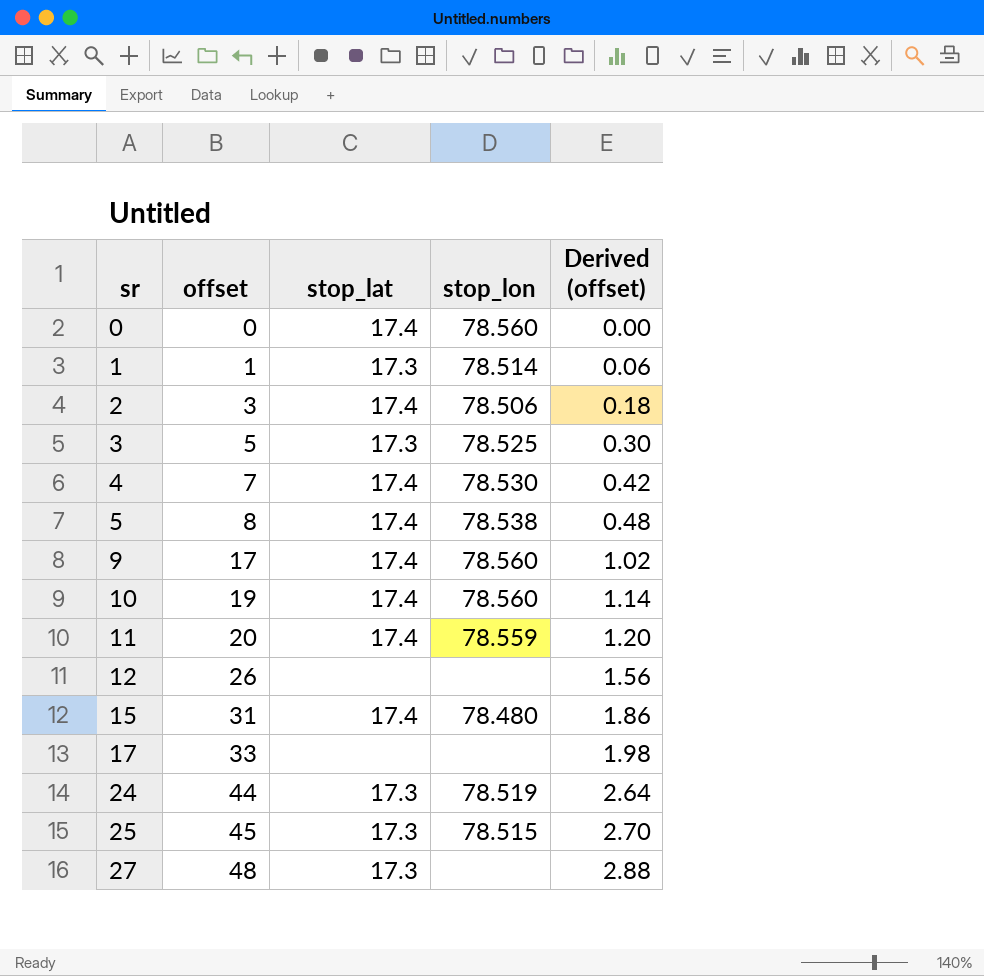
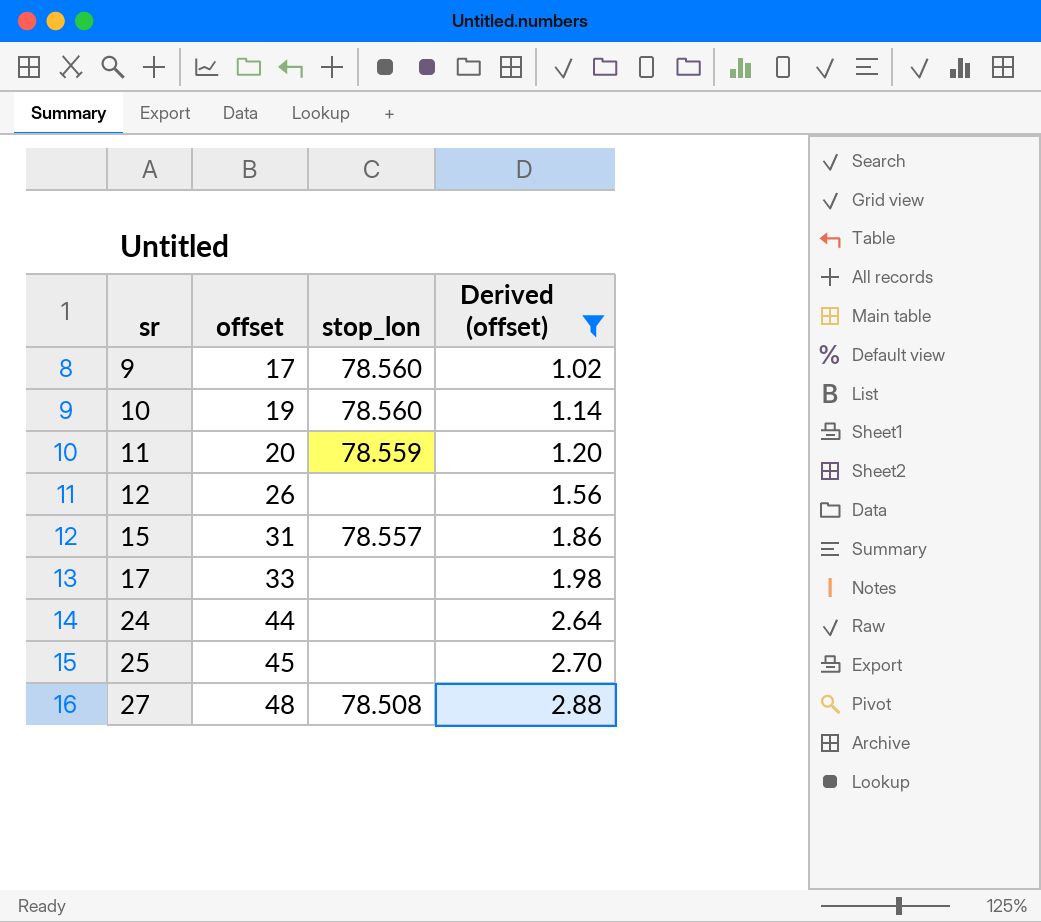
filter: none -> Derived (offset) >= 1.02
column stop_lat | position: 3 -> none
15 | stop_lon: 78.480 -> 78.557
24 | stop_lon: 78.519 -> none
25 | stop_lon: 78.515 -> none
27 | stop_lon: none -> 78.508

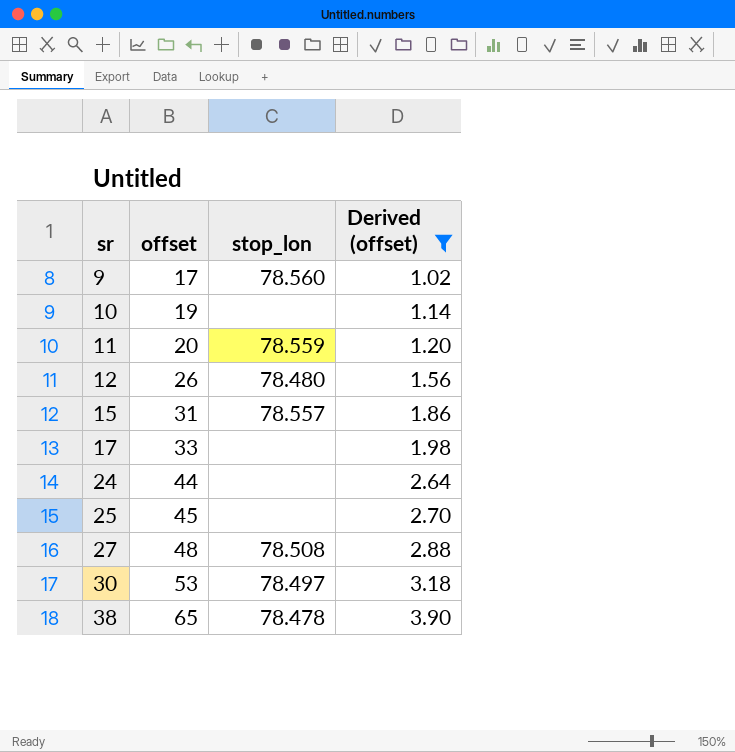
10 | stop_lon: 78.560 -> none
12 | stop_lon: none -> 78.480
row 30: none -> 53 | 78.497 | 3.18
row 38: none -> 65 | 78.478 | 3.90

